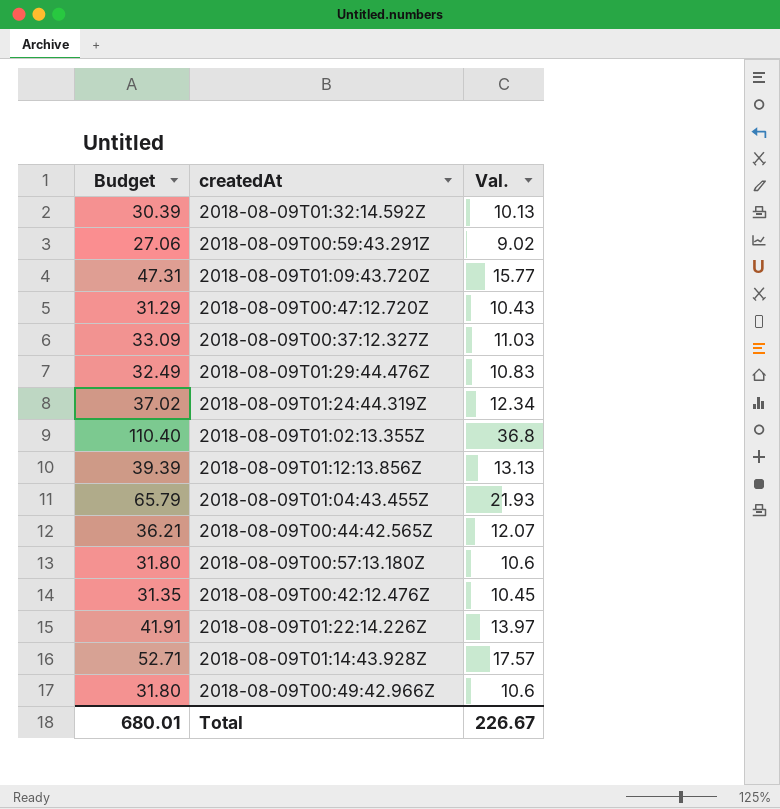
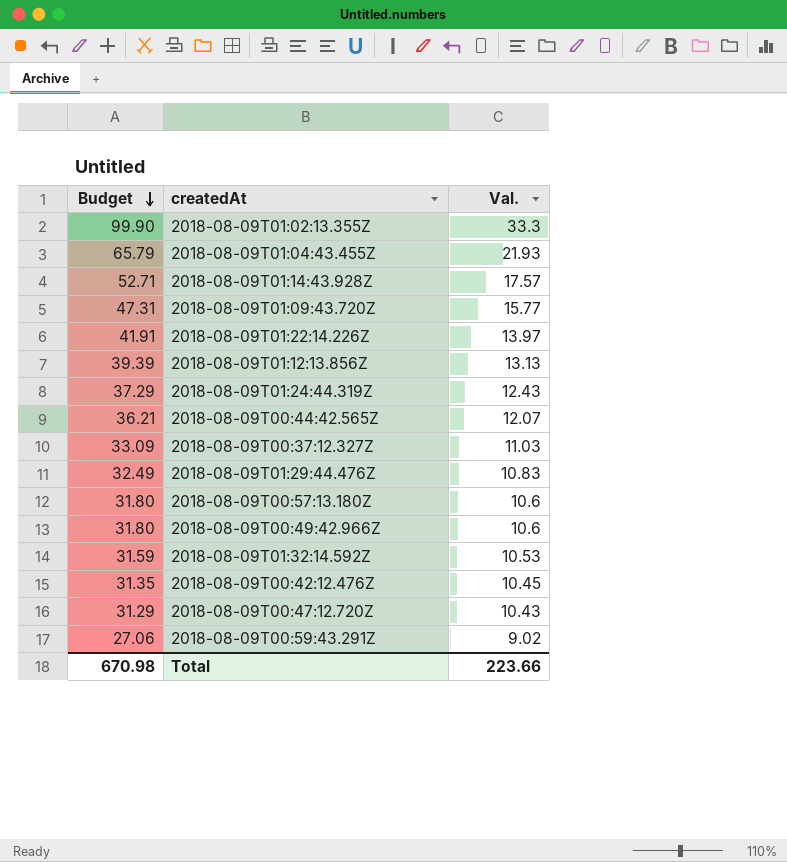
row order: none -> Budget descending
2018-08-09T01:02:13.355Z | Budget: 110.40 -> 99.90
2018-08-09T01:02:13.355Z | Val.: 36.8 -> 33.3
2018-08-09T01:24:44.319Z | Budget: 37.02 -> 37.29
2018-08-09T01:24:44.319Z | Val.: 12.34 -> 12.43
2018-08-09T01:32:14.592Z | Budget: 30.39 -> 31.59
2018-08-09T01:32:14.592Z | Val.: 10.13 -> 10.53
Total | Budget: 680.01 -> 670.98
Total | Val.: 226.67 -> 223.66

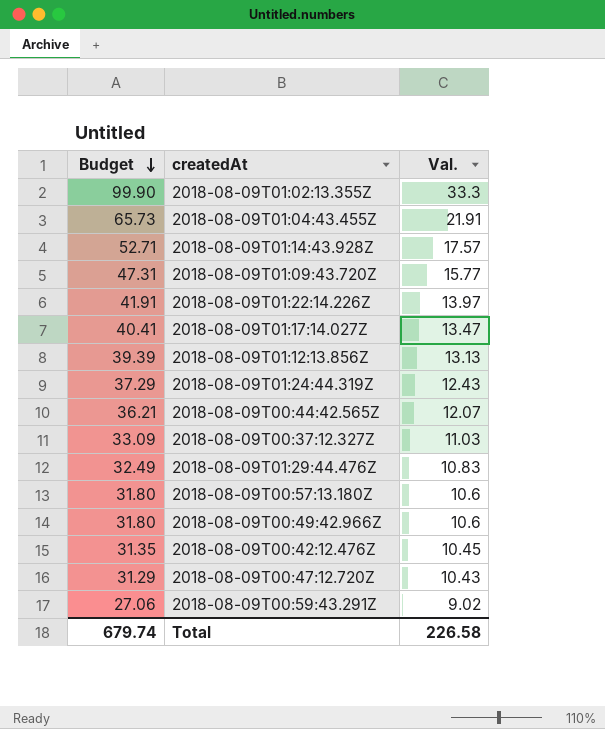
row 2018-08-09T01:32:14.592Z: 31.59 | 10.53 -> none
2018-08-09T01:04:43.455Z | Budget: 65.79 -> 65.73
2018-08-09T01:04:43.455Z | Val.: 21.93 -> 21.91
row 2018-08-09T01:17:14.027Z: none -> 40.41 | 13.47
Total | Budget: 670.98 -> 679.74
Total | Val.: 223.66 -> 226.58

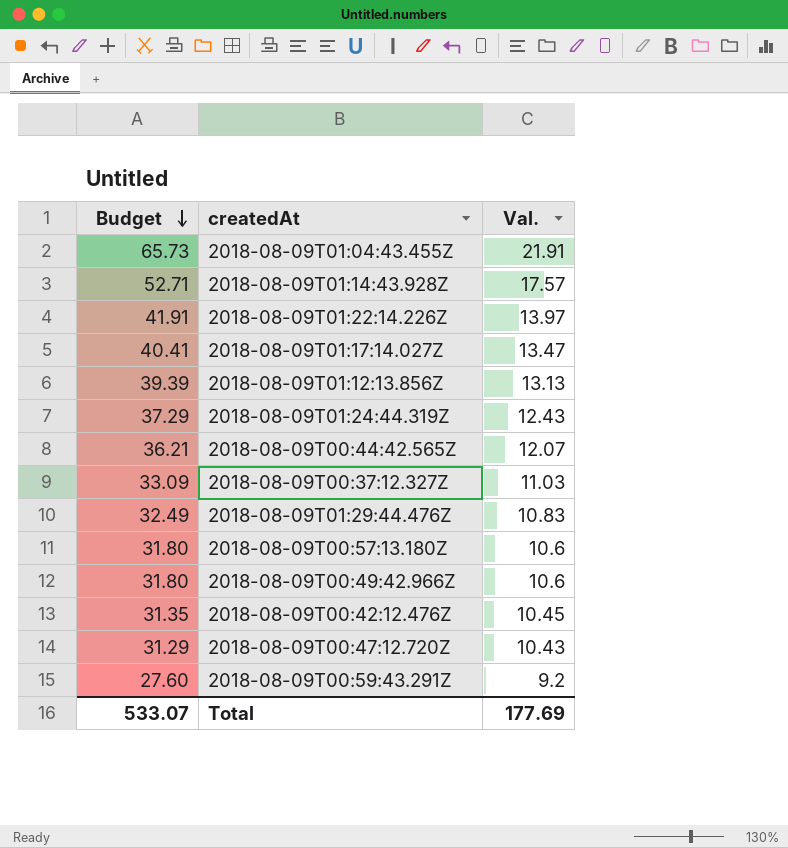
row 2018-08-09T01:02:13.355Z: 99.90 | 33.3 -> none
row 2018-08-09T01:09:43.720Z: 47.31 | 15.77 -> none
2018-08-09T00:59:43.291Z | Budget: 27.06 -> 27.60
2018-08-09T00:59:43.291Z | Val.: 9.02 -> 9.2
Total | Budget: 679.74 -> 533.07
Total | Val.: 226.58 -> 177.69

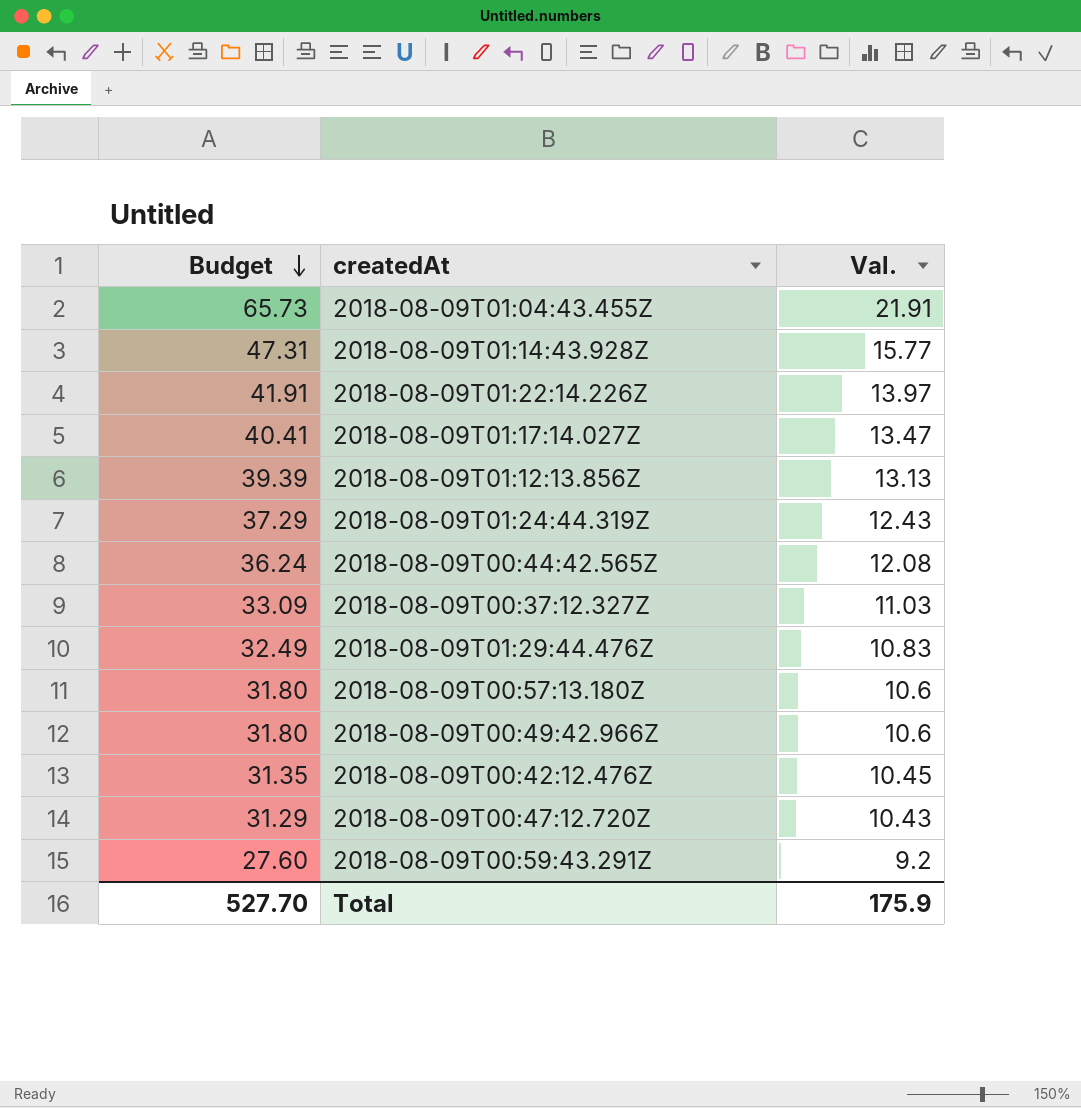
2018-08-09T01:14:43.928Z | Budget: 52.71 -> 47.31
2018-08-09T01:14:43.928Z | Val.: 17.57 -> 15.77
2018-08-09T00:44:42.565Z | Budget: 36.21 -> 36.24
2018-08-09T00:44:42.565Z | Val.: 12.07 -> 12.08
Total | Budget: 533.07 -> 527.70
Total | Val.: 177.69 -> 175.9

